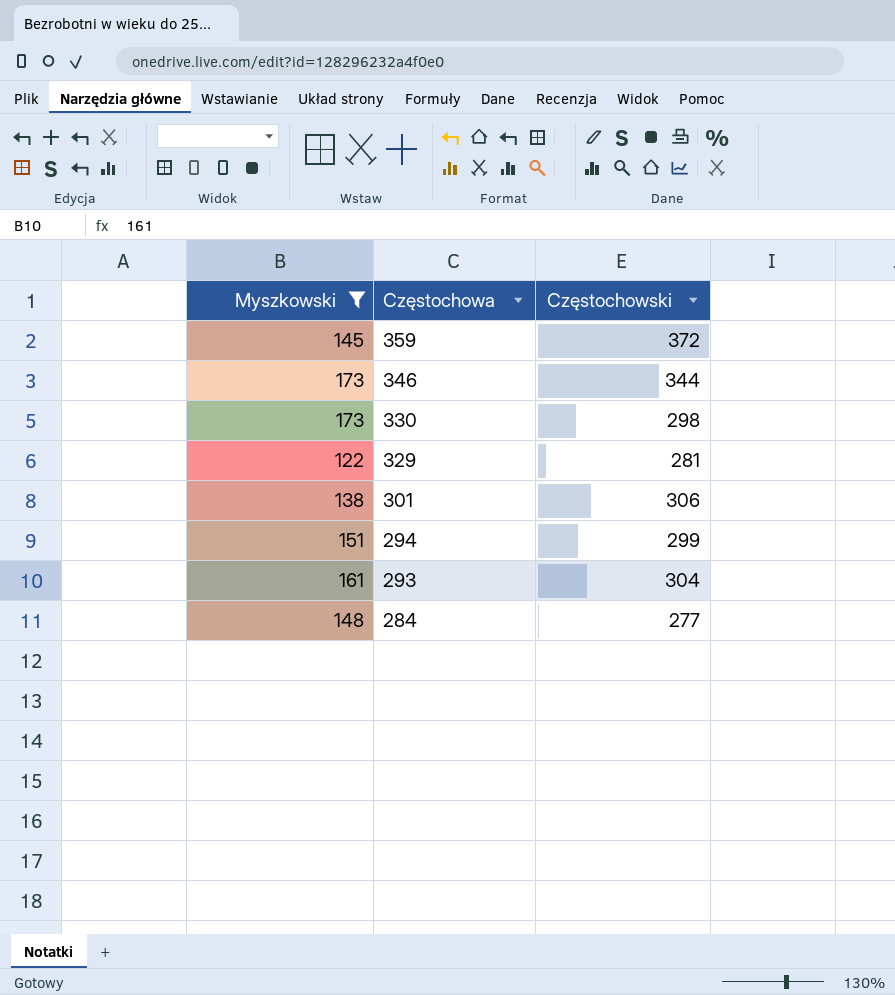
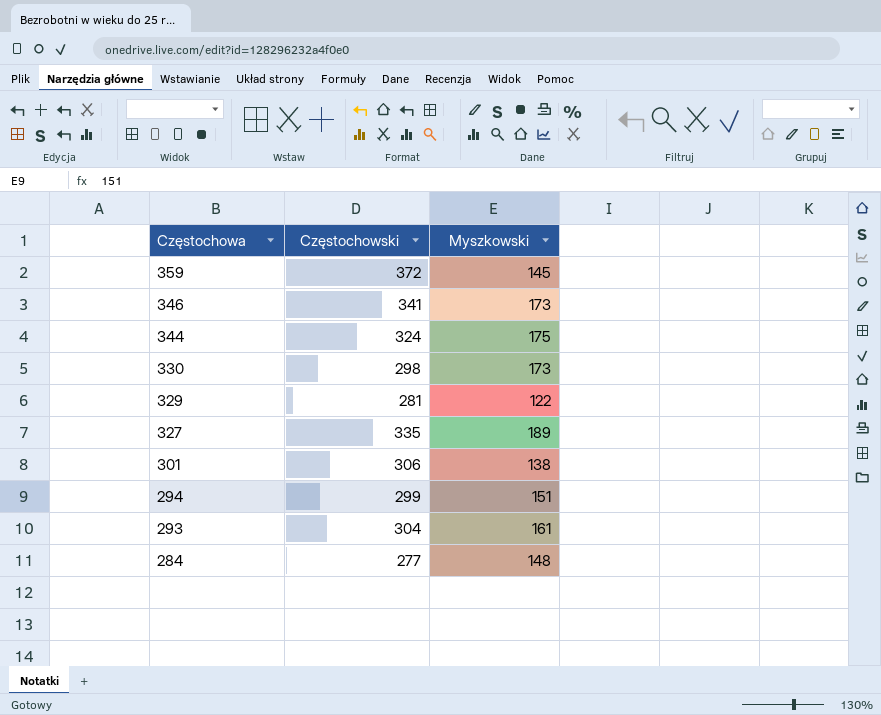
filter: Myszkowski <= 173 -> none
column Myszkowski | position: 1 -> 3
346 | Częstochowski: 344 -> 341

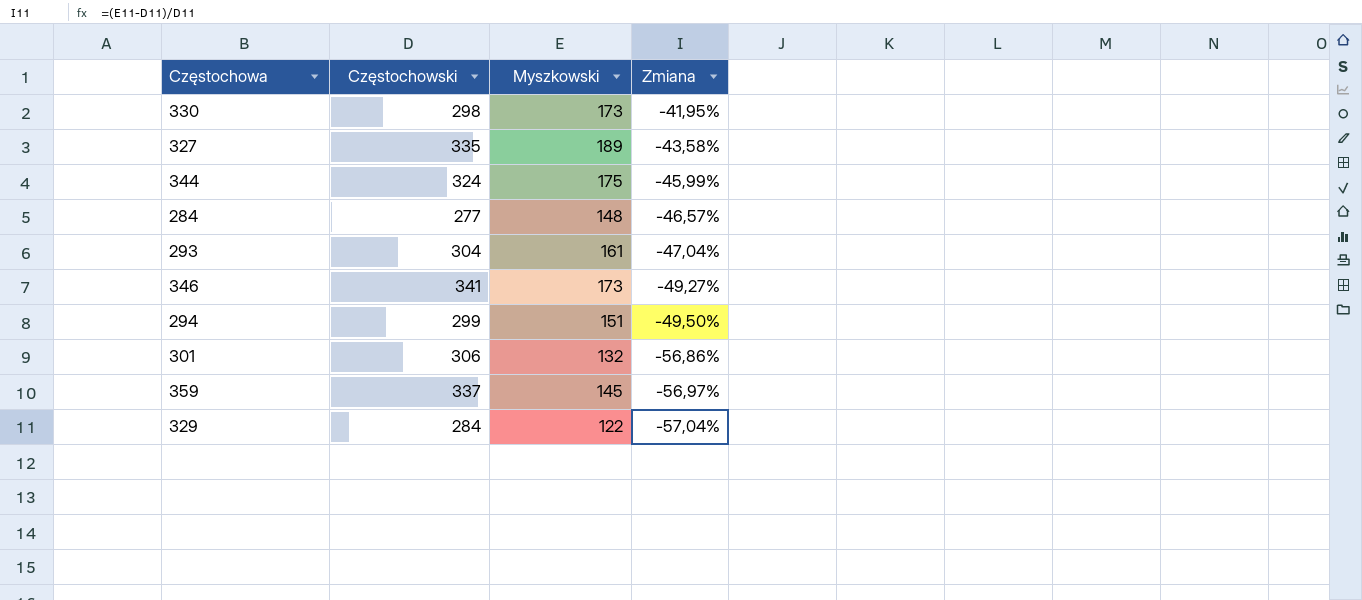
row order: Częstochowa descending -> Zmiana descending
column Zmiana | formula: none -> ([Myszkowski] - [Częstochowski]) / [Częstochowski]
301 | Myszkowski: 138 -> 132
359 | Częstochowski: 372 -> 337
329 | Częstochowski: 281 -> 284

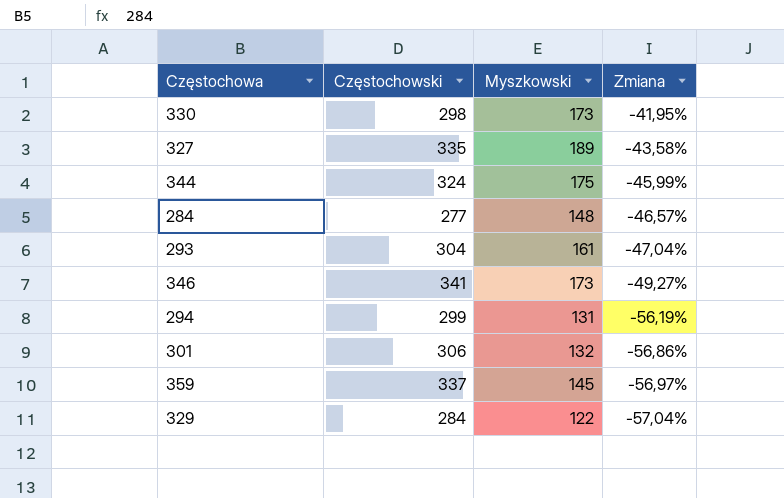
294 | Myszkowski: 151 -> 131
294 | Zmiana: -49,50% -> -56,19%

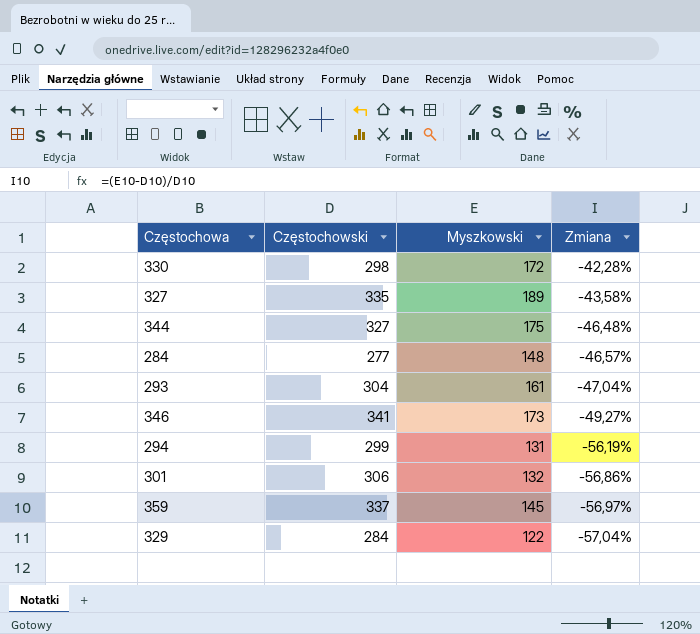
330 | Myszkowski: 173 -> 172
330 | Zmiana: -41,95% -> -42,28%
344 | Częstochowski: 324 -> 327
344 | Zmiana: -45,99% -> -46,48%

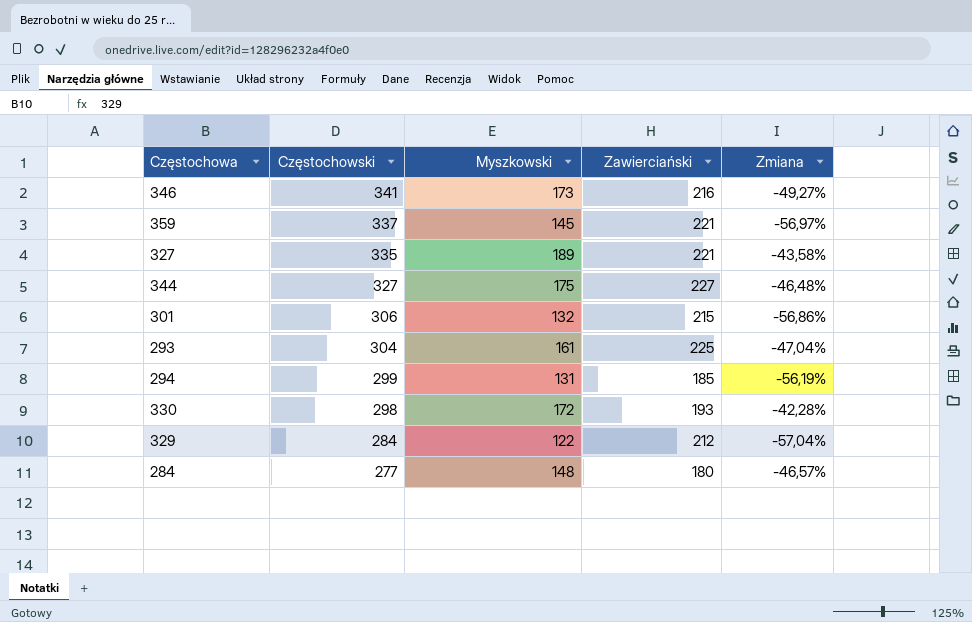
row order: Zmiana descending -> Częstochowski descending
column Zawierciański | position: none -> 4

